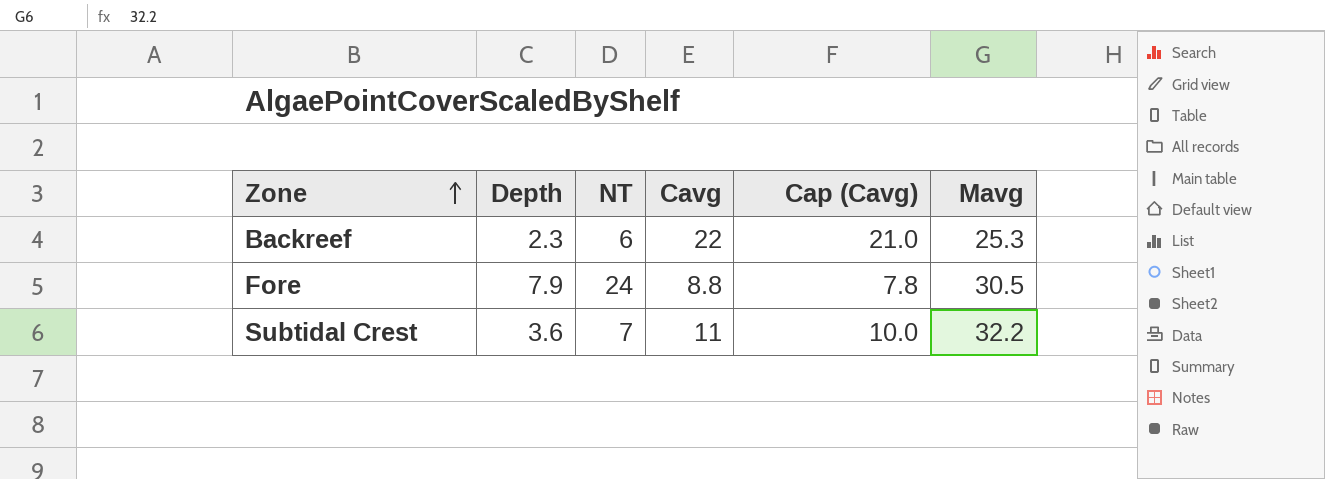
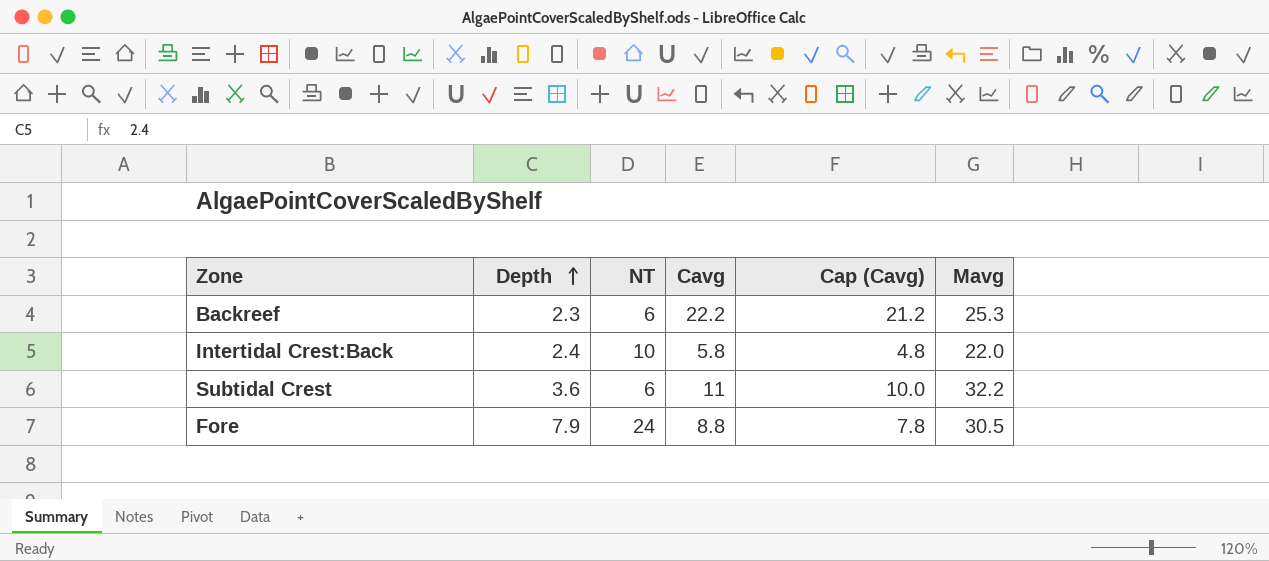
row order: Zone ascending -> Depth ascending
Backreef | Cavg: 22 -> 22.2
Backreef | Cap (Cavg): 21.0 -> 21.2
row Intertidal Crest:Back: none -> 2.4 | 10 | 5.8 | 4.8 | 22.0
Subtidal Crest | NT: 7 -> 6

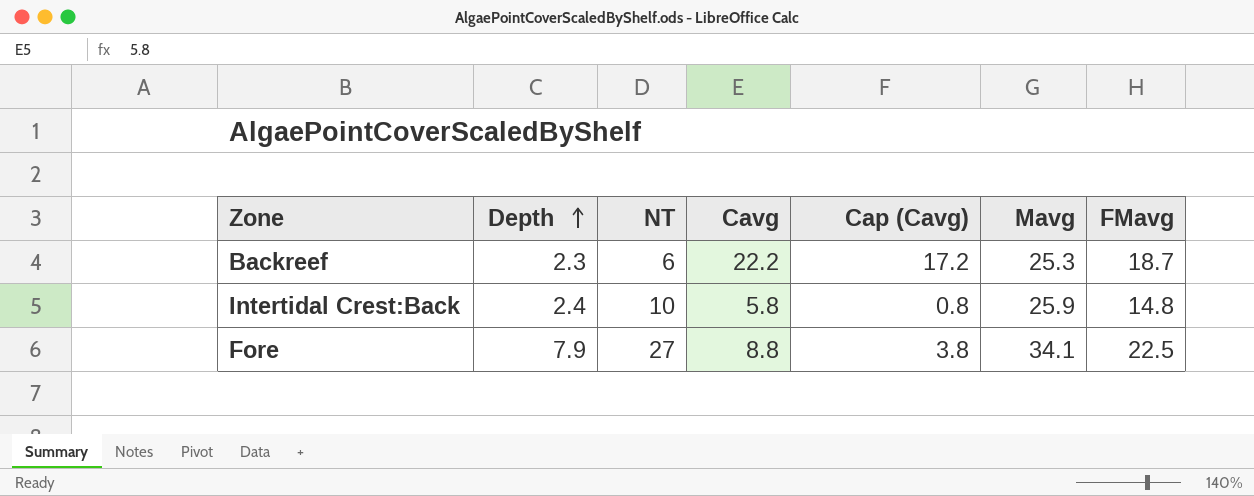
column Cap (Cavg) | formula: [Cavg] - 1 -> [Cavg] - 5
column FMavg | position: none -> 7
row Subtidal Crest: 3.6 | 6 | 11 | 10.0 | 32.2 -> none
Intertidal Crest:Back | Mavg: 22.0 -> 25.9
Fore | NT: 24 -> 27
Fore | Mavg: 30.5 -> 34.1

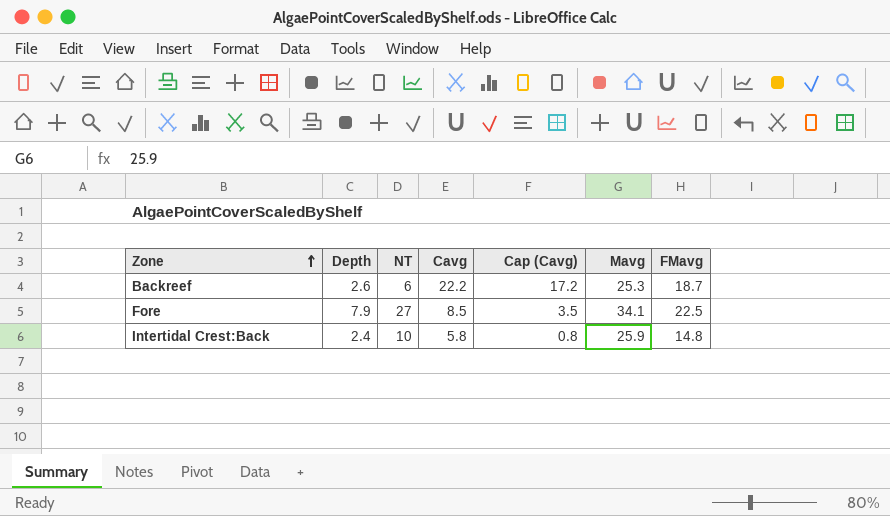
row order: Depth ascending -> Zone ascending
Backreef | Depth: 2.3 -> 2.6
Fore | Cavg: 8.8 -> 8.5
Fore | Cap (Cavg): 3.8 -> 3.5

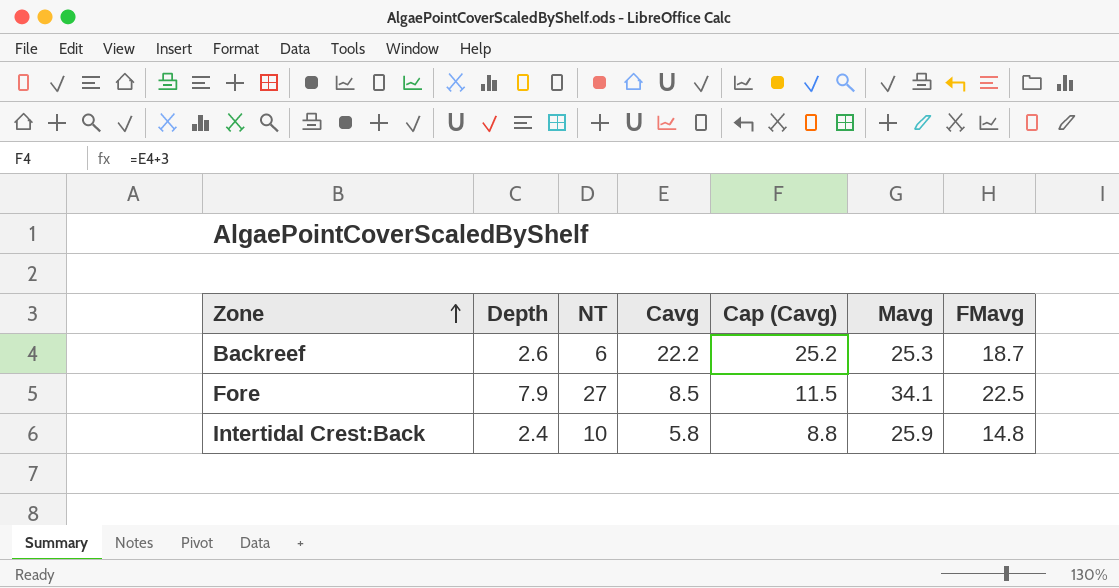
column Cap (Cavg) | formula: [Cavg] - 5 -> [Cavg] + 3

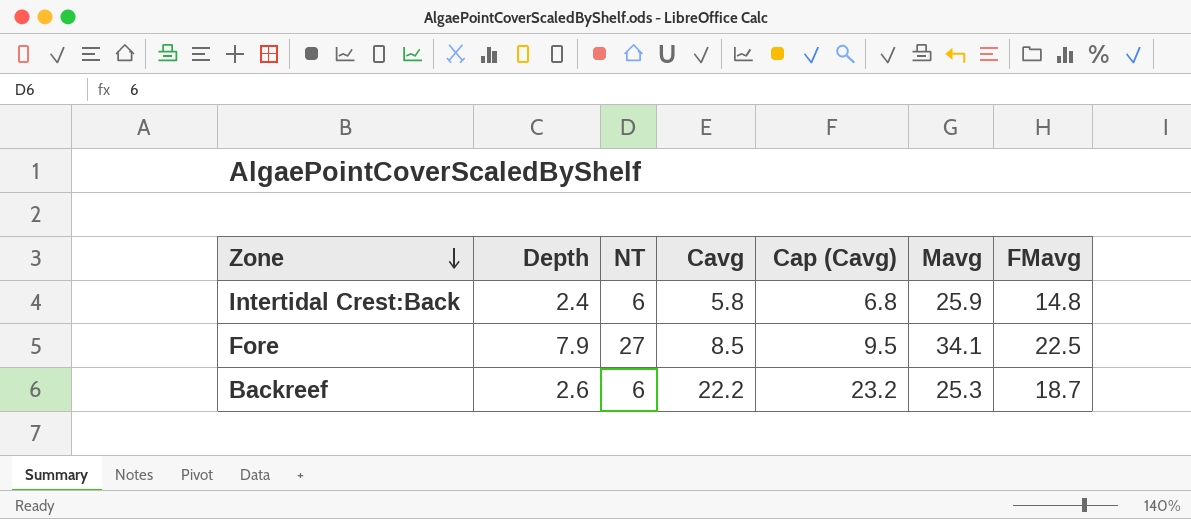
row order: Zone ascending -> Zone descending
column Cap (Cavg) | formula: [Cavg] + 3 -> [Cavg] + 1
Intertidal Crest:Back | NT: 10 -> 6

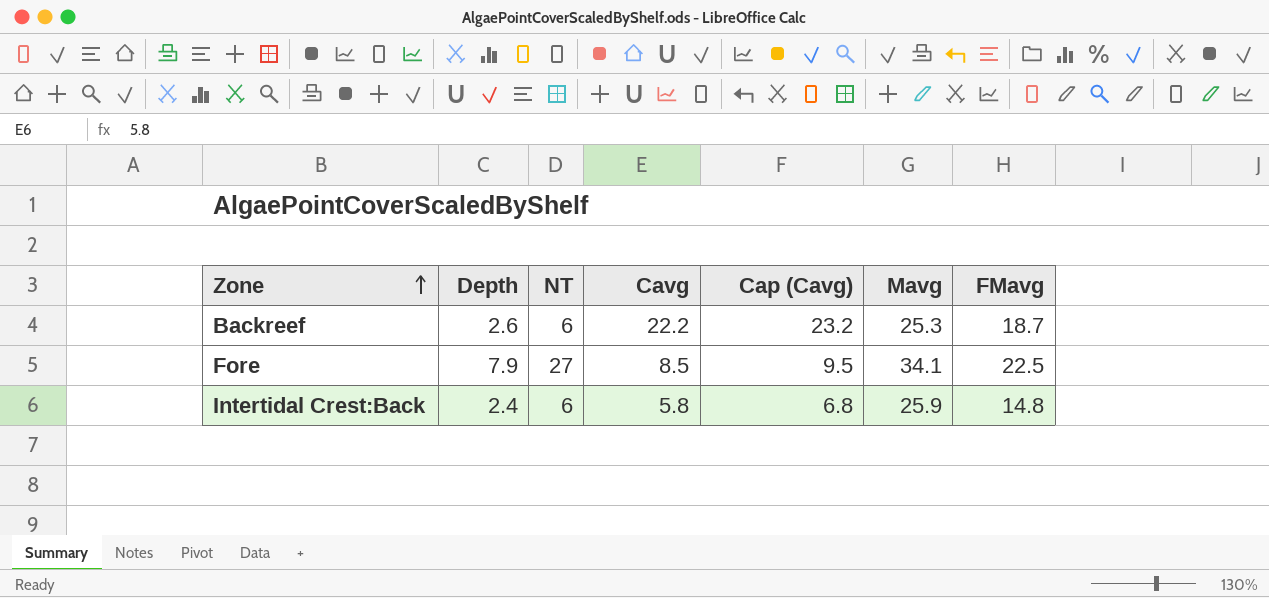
row order: Zone descending -> Zone ascending

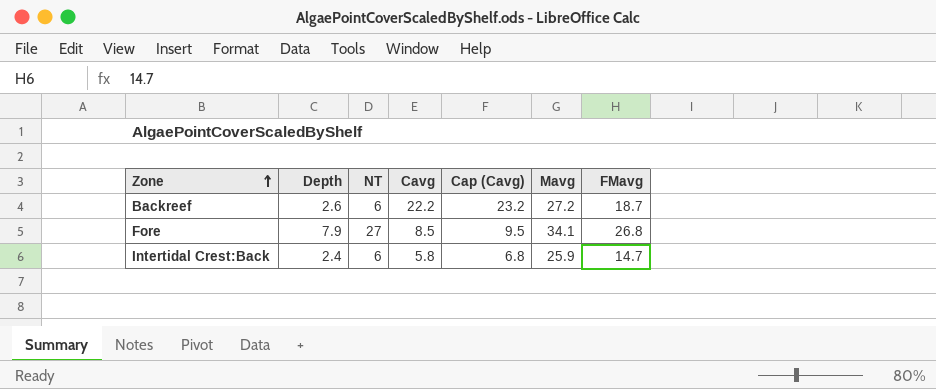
Backreef | Mavg: 25.3 -> 27.2
Fore | FMavg: 22.5 -> 26.8
Intertidal Crest:Back | FMavg: 14.8 -> 14.7

